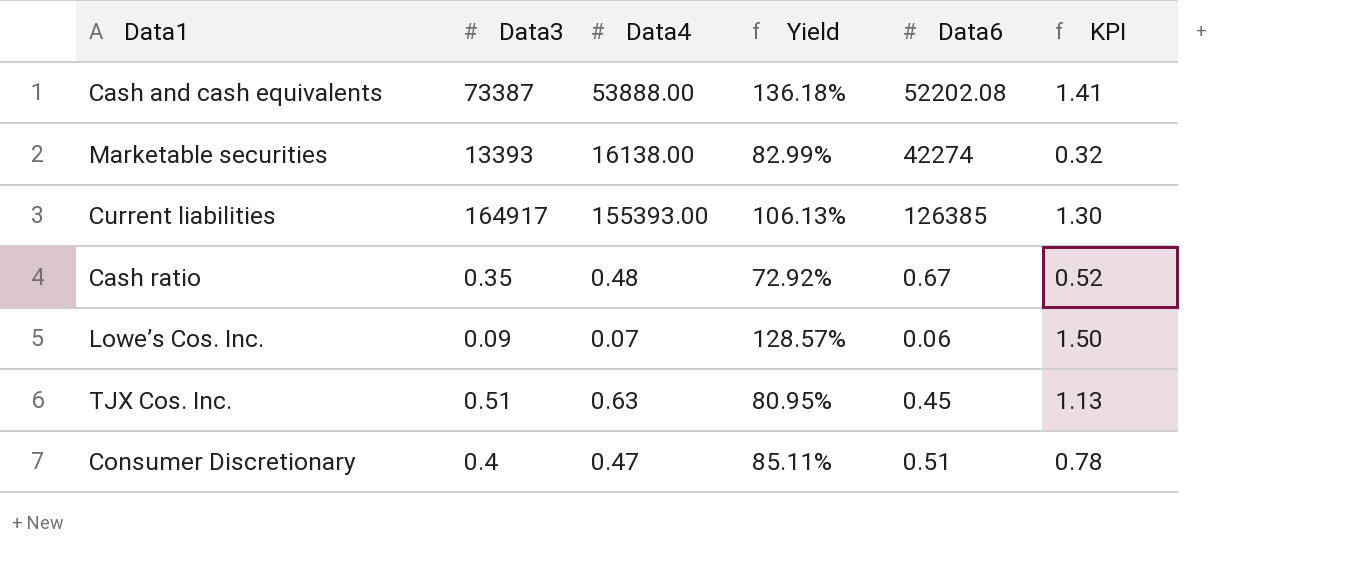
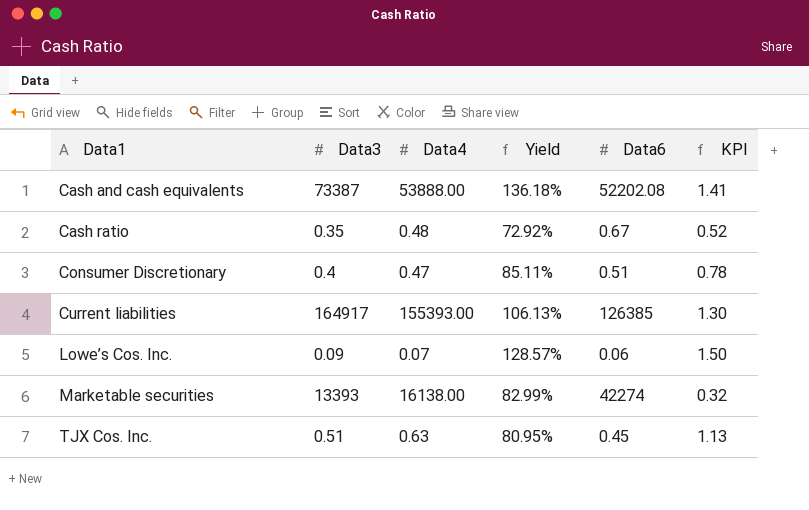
row order: none -> Data1 ascending

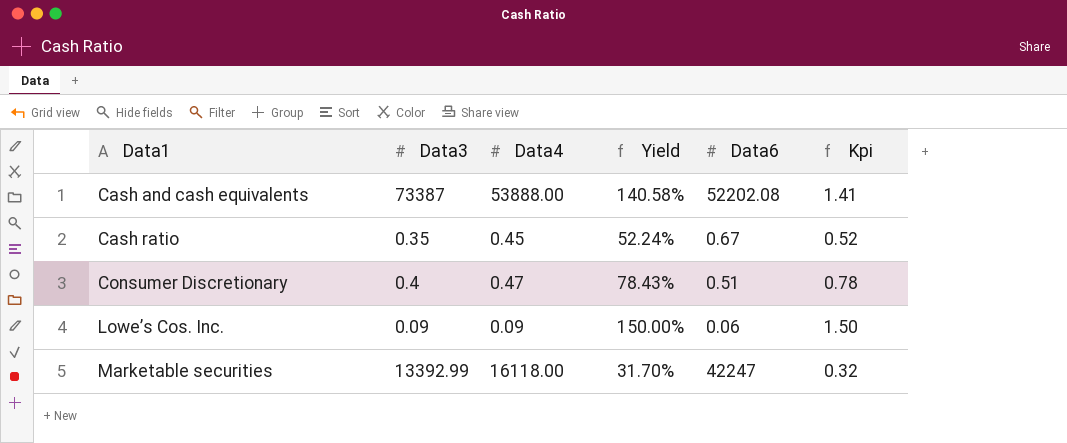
column Yield | formula: [Data3] / [Data4] -> [Data3] / [Data6]
column name: KPI -> Kpi
row Current liabilities: 164917 | 155393.00 | 106.13% | 126385 | 1.30 -> none
row TJX Cos. Inc.: 0.51 | 0.63 | 80.95% | 0.45 | 1.13 -> none
Cash ratio | Data4: 0.48 -> 0.45
Lowe’s Cos. Inc. | Data4: 0.07 -> 0.09
Marketable securities | Data3: 13393 -> 13392.99
Marketable securities | Data4: 16138.00 -> 16118.00
Marketable securities | Data6: 42274 -> 42247

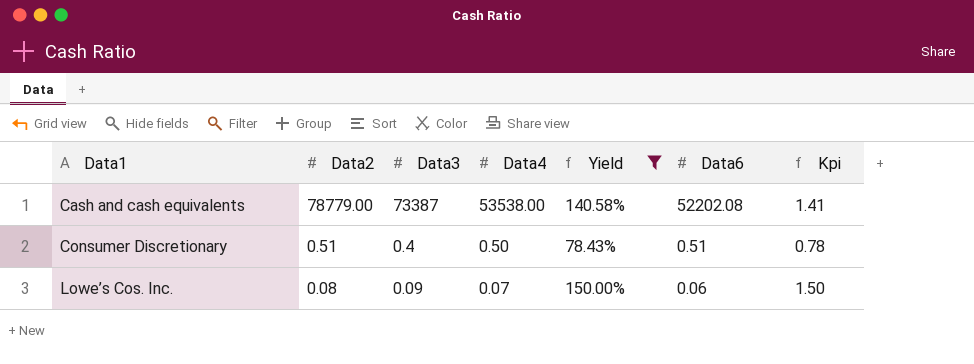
filter: none -> Yield >= 78.43%
column Data2 | position: none -> 2
Cash and cash equivalents | Data4: 53888.00 -> 53538.00
Consumer Discretionary | Data4: 0.47 -> 0.50
Lowe’s Cos. Inc. | Data4: 0.09 -> 0.07

